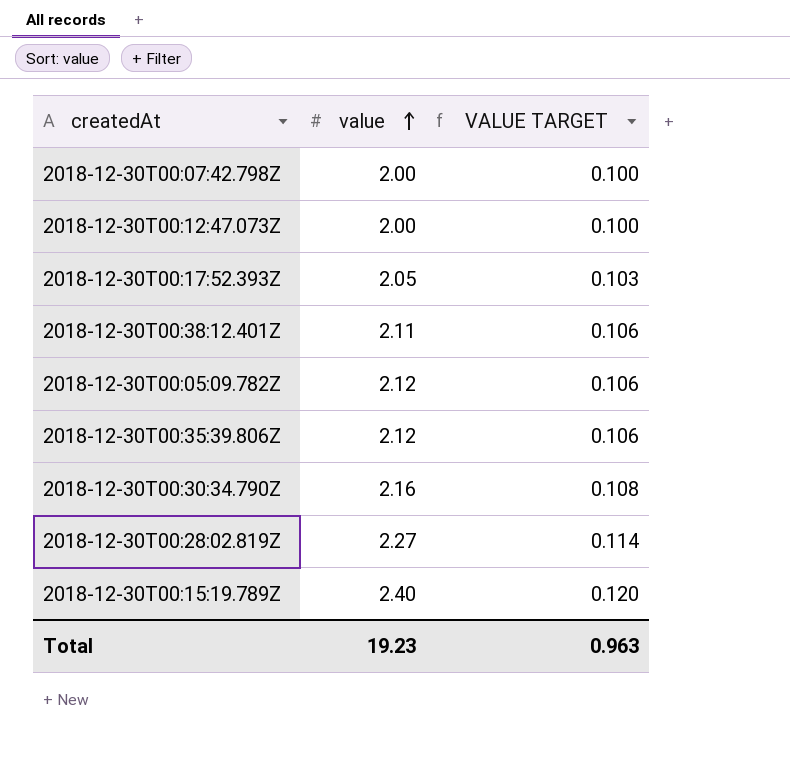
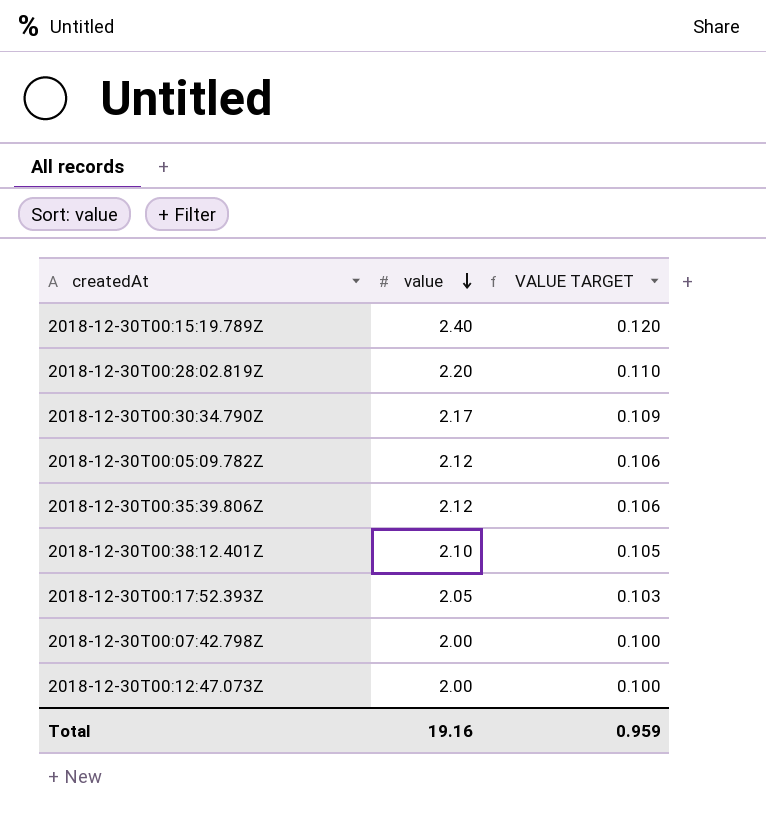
row order: value ascending -> value descending
2018-12-30T00:28:02.819Z | value: 2.27 -> 2.20
2018-12-30T00:28:02.819Z | VALUE TARGET: 0.114 -> 0.110
2018-12-30T00:30:34.790Z | value: 2.16 -> 2.17
2018-12-30T00:30:34.790Z | VALUE TARGET: 0.108 -> 0.109
2018-12-30T00:38:12.401Z | value: 2.11 -> 2.10
2018-12-30T00:38:12.401Z | VALUE TARGET: 0.106 -> 0.105
Total | value: 19.23 -> 19.16
Total | VALUE TARGET: 0.963 -> 0.959

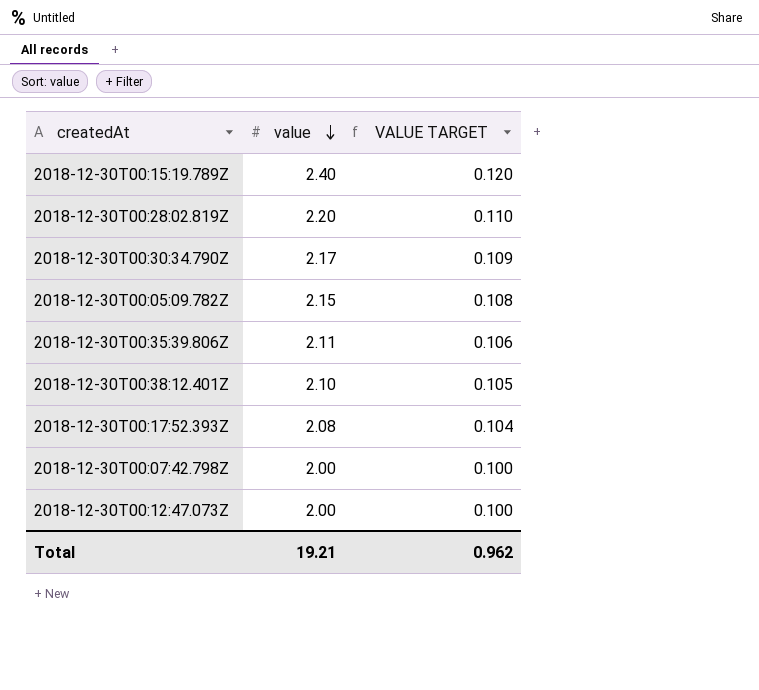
2018-12-30T00:05:09.782Z | value: 2.12 -> 2.15
2018-12-30T00:05:09.782Z | VALUE TARGET: 0.106 -> 0.108
2018-12-30T00:35:39.806Z | value: 2.12 -> 2.11
2018-12-30T00:17:52.393Z | value: 2.05 -> 2.08
2018-12-30T00:17:52.393Z | VALUE TARGET: 0.103 -> 0.104
Total | value: 19.16 -> 19.21
Total | VALUE TARGET: 0.959 -> 0.962

